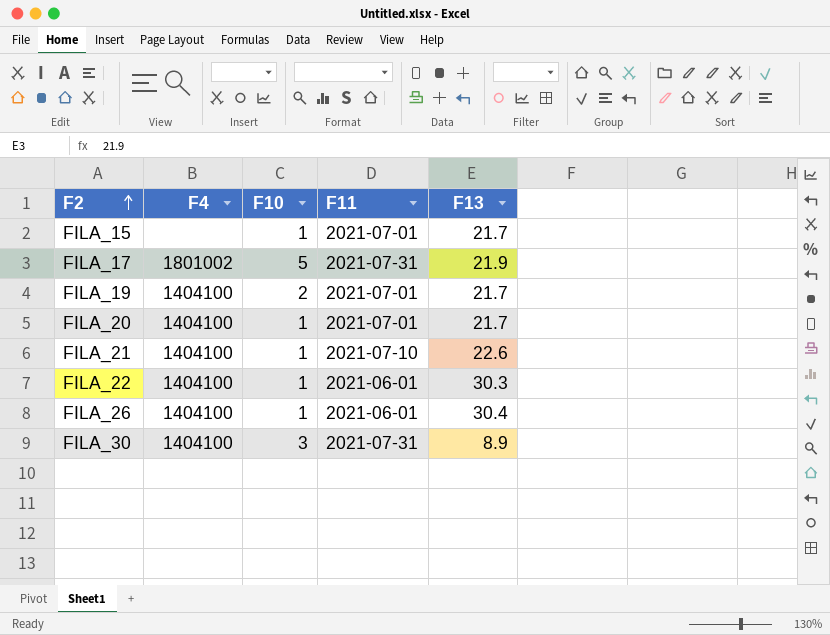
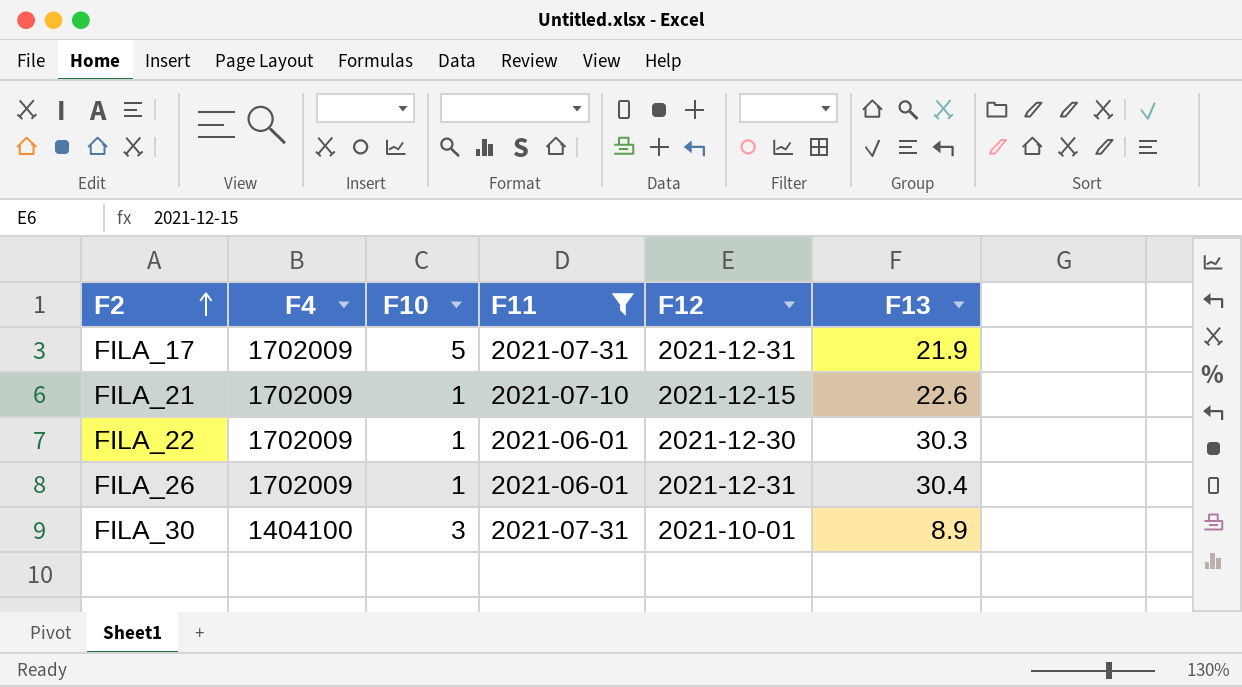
filter: none -> F11 != 2021-07-01
column F12 | position: none -> 5
FILA_17 | F4: 1801002 -> 1702009
FILA_21 | F4: 1404100 -> 1702009
FILA_22 | F4: 1404100 -> 1702009
FILA_26 | F4: 1404100 -> 1702009

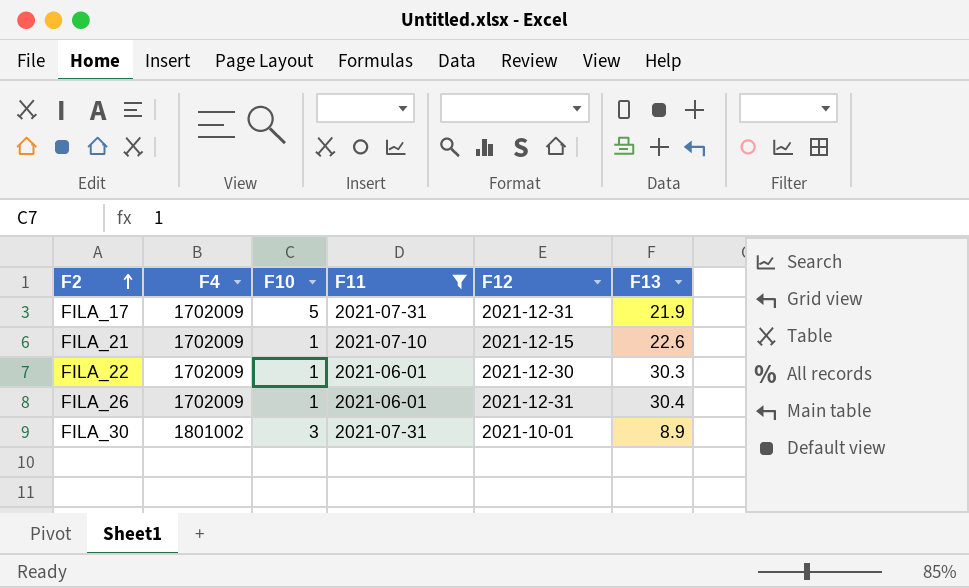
FILA_30 | F4: 1404100 -> 1801002

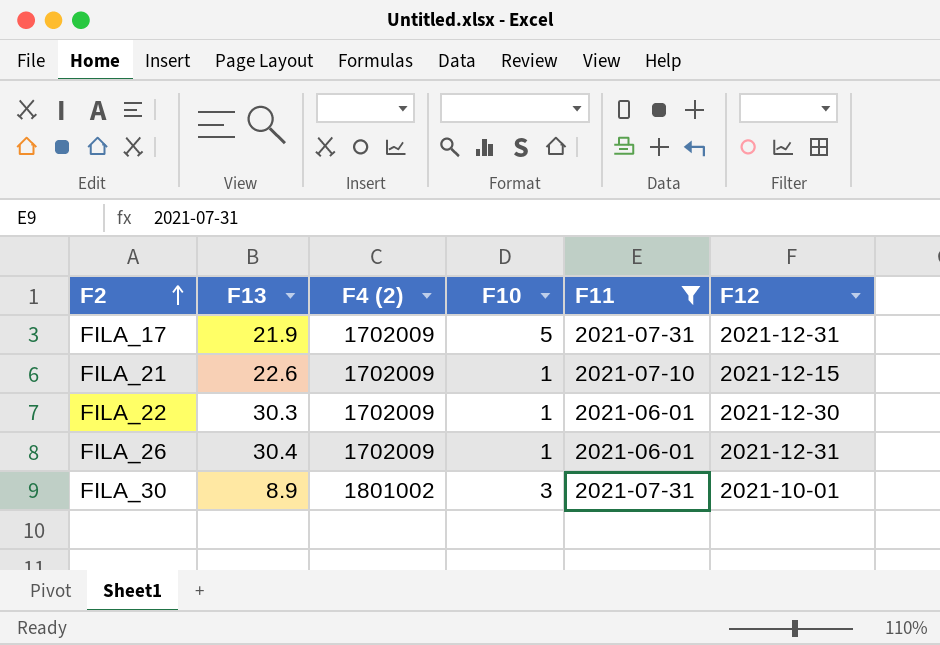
column F13 | position: 6 -> 2
column name: F4 -> F4 (2)

